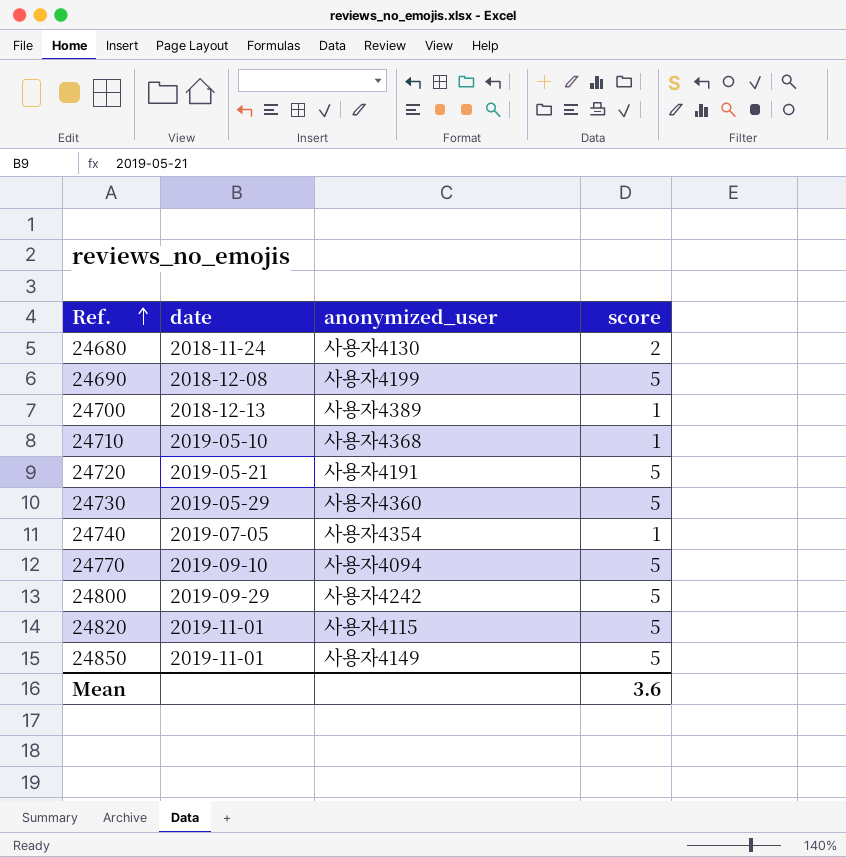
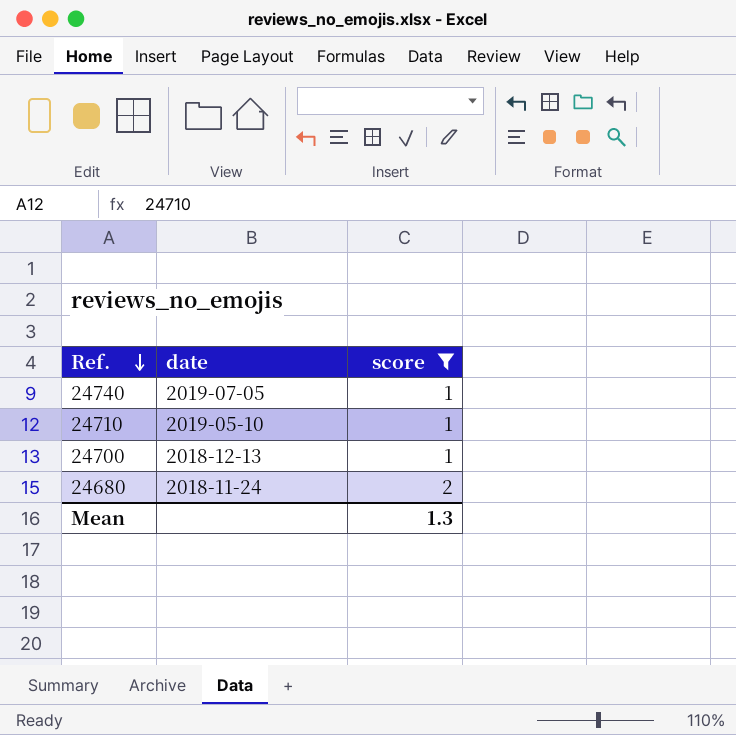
filter: none -> score != 5
row order: Ref. ascending -> Ref. descending
column anonymized_user | position: 3 -> none
Mean | score: 3.6 -> 1.3

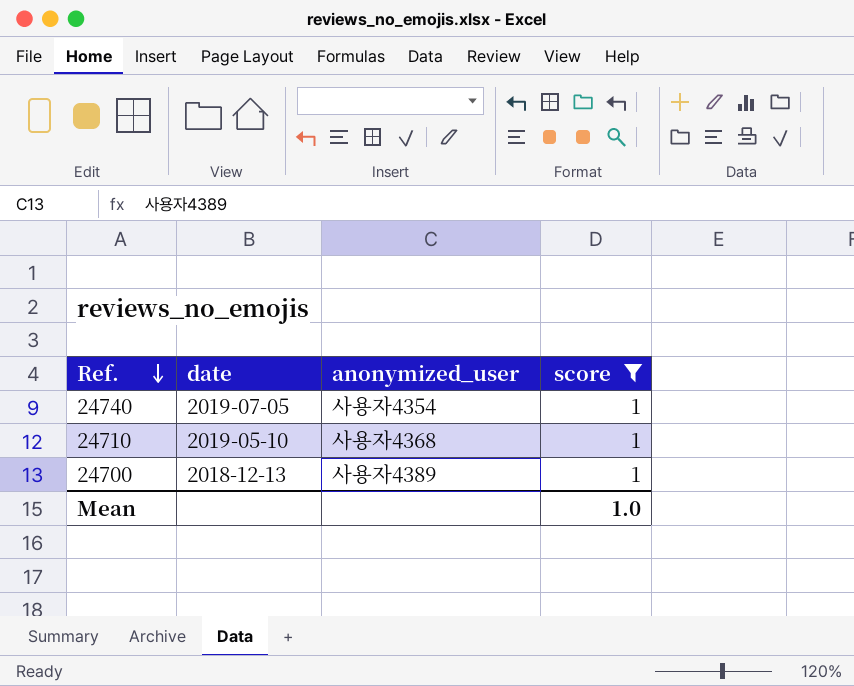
column anonymized_user | position: none -> 3
row 24680: 2018-11-24 | 2 -> none
Mean | score: 1.3 -> 1.0

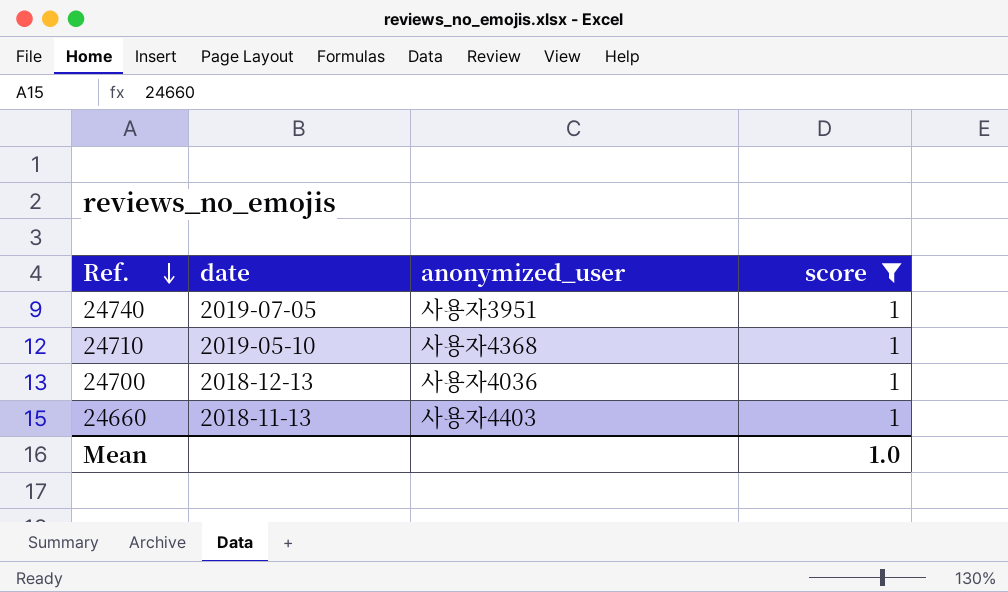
24740 | anonymized_user: 사용자4354 -> 사용자3951
24700 | anonymized_user: 사용자4389 -> 사용자4036
row 24660: none -> 2018-11-13 | 사용자4403 | 1

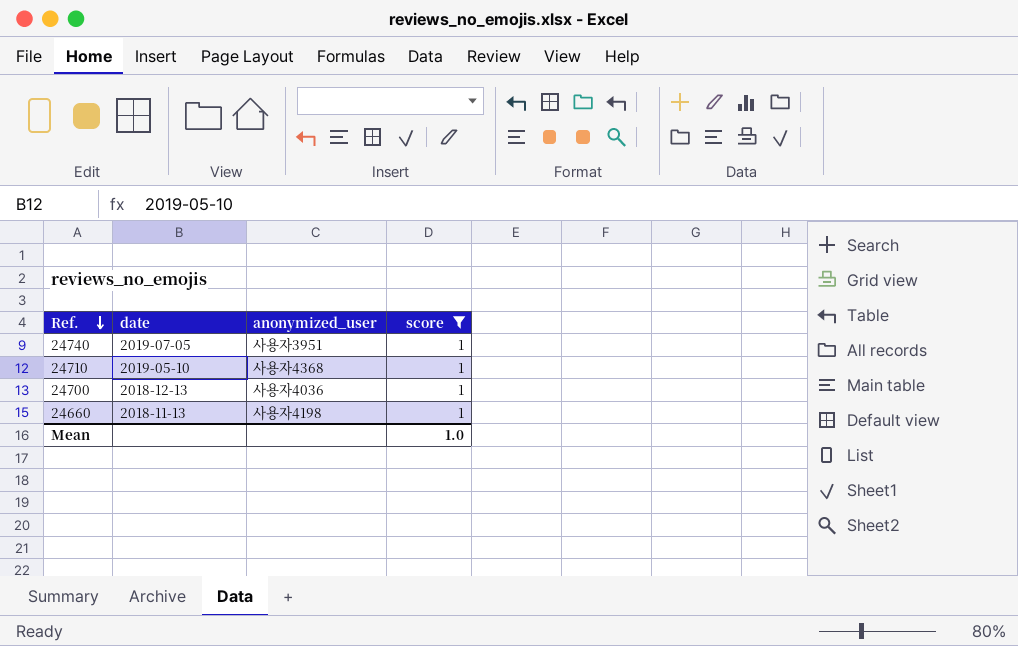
24660 | anonymized_user: 사용자4403 -> 사용자4198

